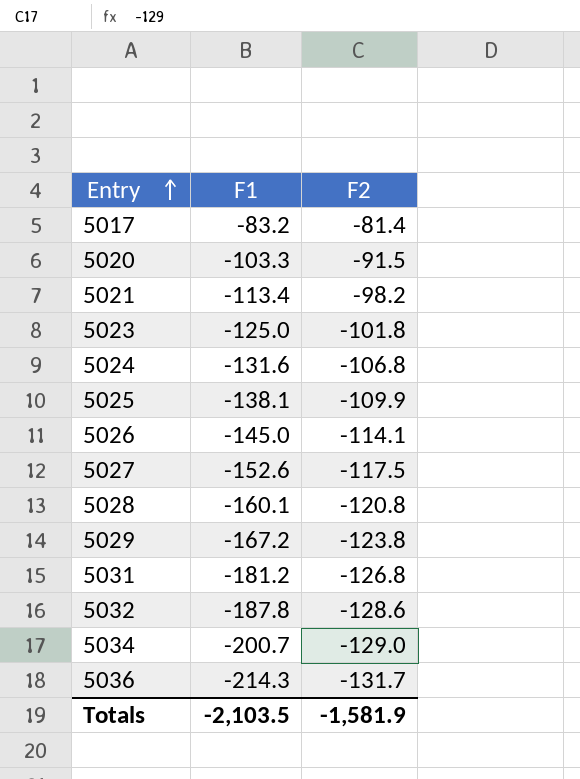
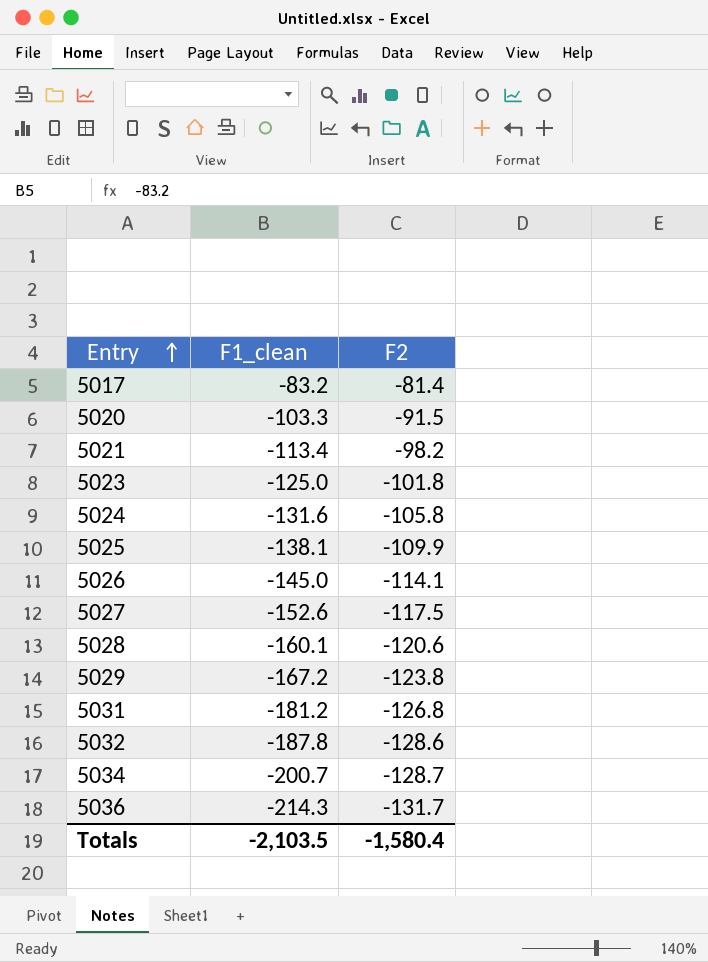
column name: F1 -> F1_clean
5024 | F2: -106.8 -> -105.8
5028 | F2: -120.8 -> -120.6
5034 | F2: -129.0 -> -128.7
Totals | F2: -1,581.9 -> -1,580.4

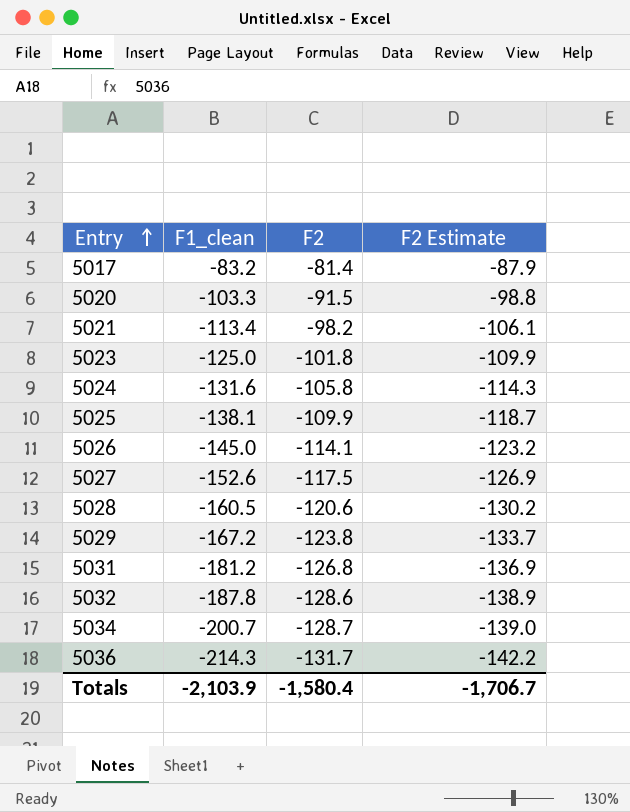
column F2 Estimate | formula: none -> [F2] * 1.08
5028 | F1_clean: -160.1 -> -160.5
Totals | F1_clean: -2,103.5 -> -2,103.9

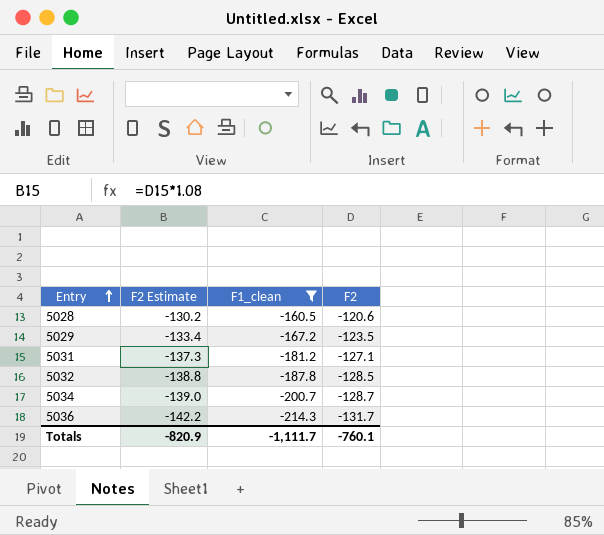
filter: none -> F1_clean <= -160.5
column F2 Estimate | position: 4 -> 2
5029 | F2 Estimate: -133.7 -> -133.4
5029 | F2: -123.8 -> -123.5
5031 | F2 Estimate: -136.9 -> -137.3
5031 | F2: -126.8 -> -127.1
5032 | F2 Estimate: -138.9 -> -138.8
5032 | F2: -128.6 -> -128.5
Totals | F2 Estimate: -1,706.7 -> -820.9
Totals | F1_clean: -2,103.9 -> -1,111.7
Totals | F2: -1,580.4 -> -760.1

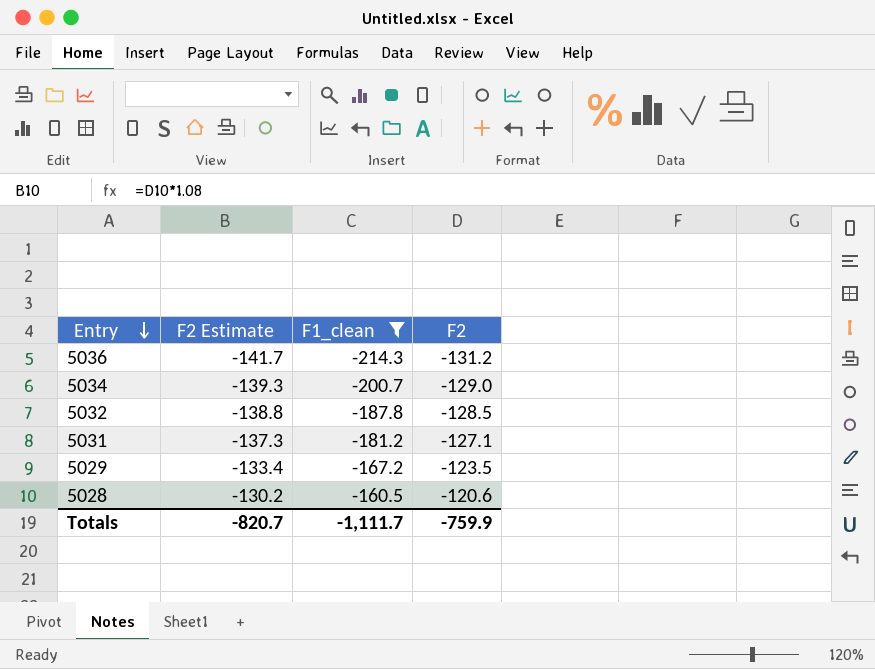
row order: Entry ascending -> Entry descending
5036 | F2 Estimate: -142.2 -> -141.7
5036 | F2: -131.7 -> -131.2
5034 | F2 Estimate: -139.0 -> -139.3
5034 | F2: -128.7 -> -129.0
Totals | F2 Estimate: -820.9 -> -820.7
Totals | F2: -760.1 -> -759.9

